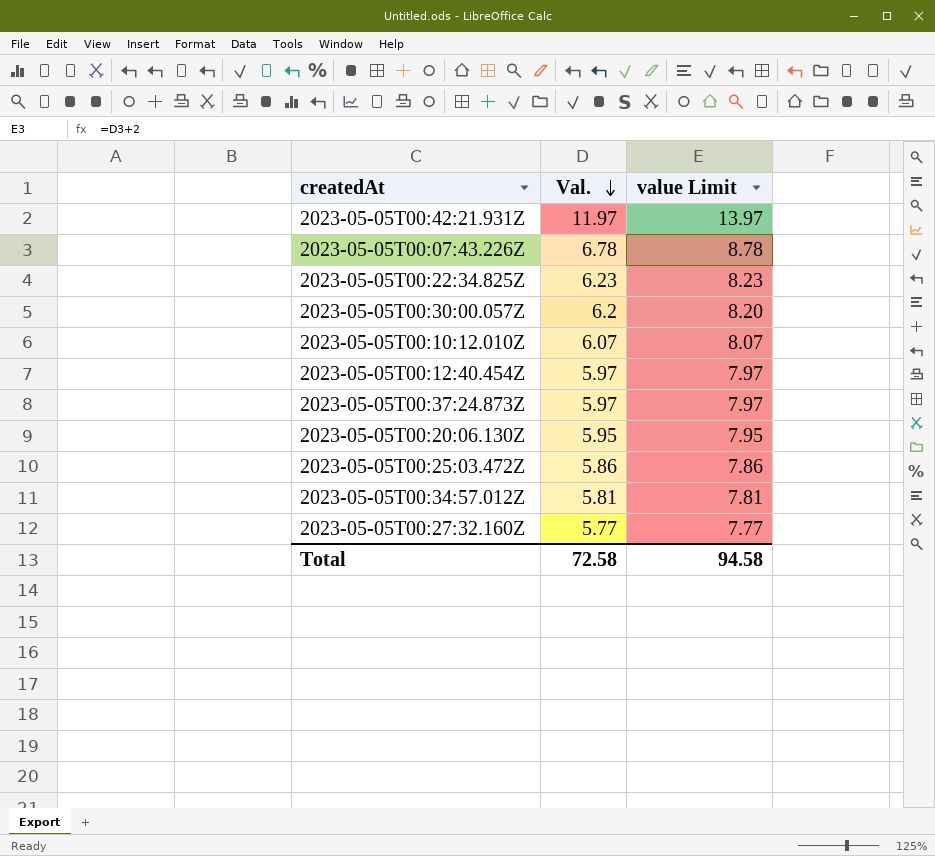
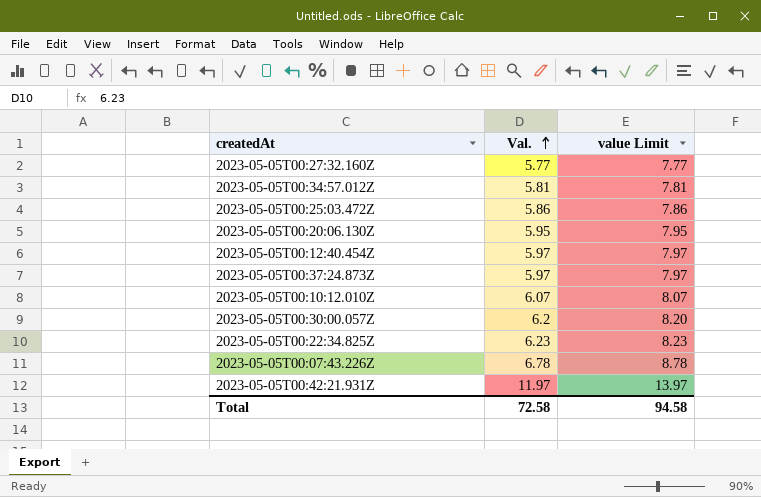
row order: Val. descending -> Val. ascending

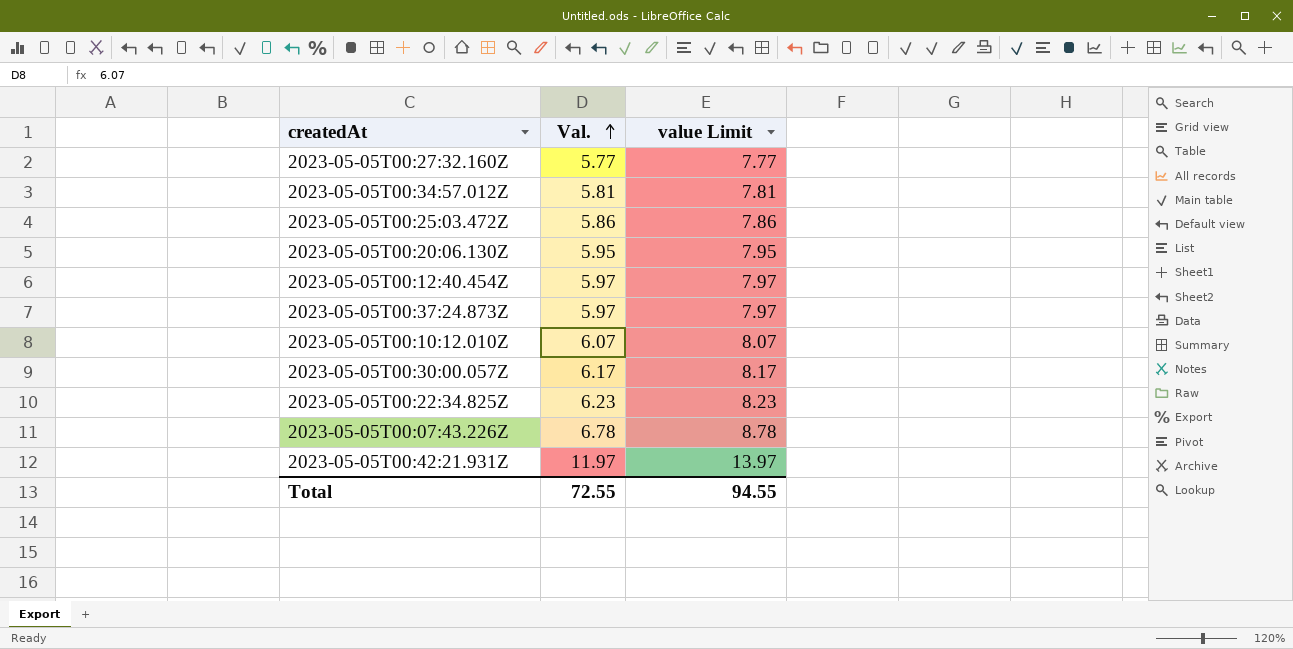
2023-05-05T00:30:00.057Z | Val.: 6.2 -> 6.17
2023-05-05T00:30:00.057Z | value Limit: 8.20 -> 8.17
Total | Val.: 72.58 -> 72.55
Total | value Limit: 94.58 -> 94.55

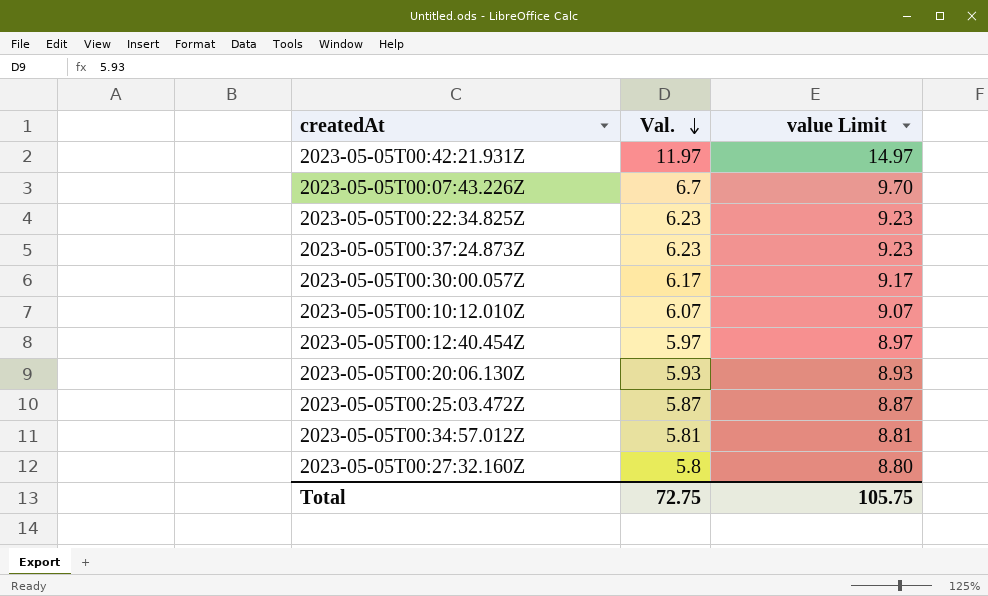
row order: Val. ascending -> Val. descending
column value Limit | formula: [Val.] + 2 -> [Val.] + 3
2023-05-05T00:07:43.226Z | Val.: 6.78 -> 6.7
2023-05-05T00:37:24.873Z | Val.: 5.97 -> 6.23
2023-05-05T00:20:06.130Z | Val.: 5.95 -> 5.93
2023-05-05T00:25:03.472Z | Val.: 5.86 -> 5.87
2023-05-05T00:27:32.160Z | Val.: 5.77 -> 5.8
Total | Val.: 72.55 -> 72.75
Total | value Limit: 94.55 -> 105.75

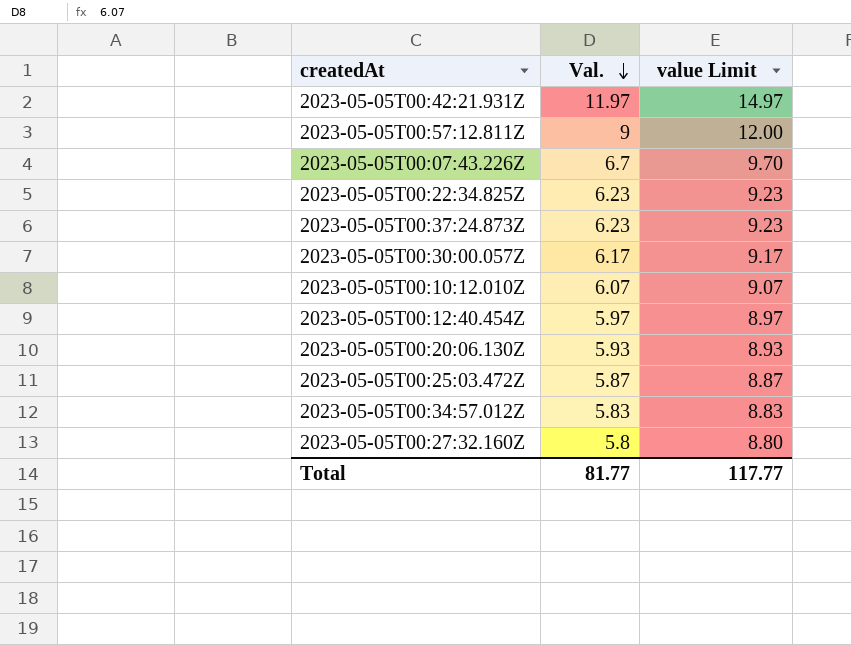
row 2023-05-05T00:57:12.811Z: none -> 9 | 12.00
2023-05-05T00:34:57.012Z | Val.: 5.81 -> 5.83
2023-05-05T00:34:57.012Z | value Limit: 8.81 -> 8.83
Total | Val.: 72.75 -> 81.77
Total | value Limit: 105.75 -> 117.77

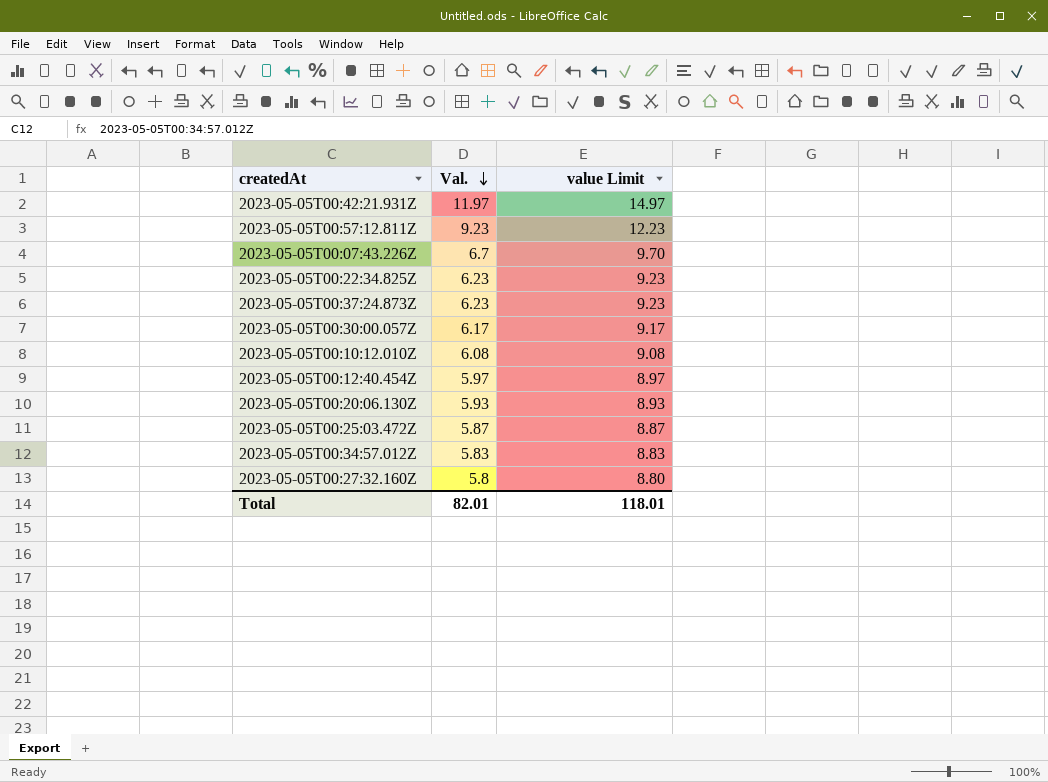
2023-05-05T00:57:12.811Z | Val.: 9 -> 9.23
2023-05-05T00:57:12.811Z | value Limit: 12.00 -> 12.23
2023-05-05T00:10:12.010Z | Val.: 6.07 -> 6.08
2023-05-05T00:10:12.010Z | value Limit: 9.07 -> 9.08
Total | Val.: 81.77 -> 82.01
Total | value Limit: 117.77 -> 118.01

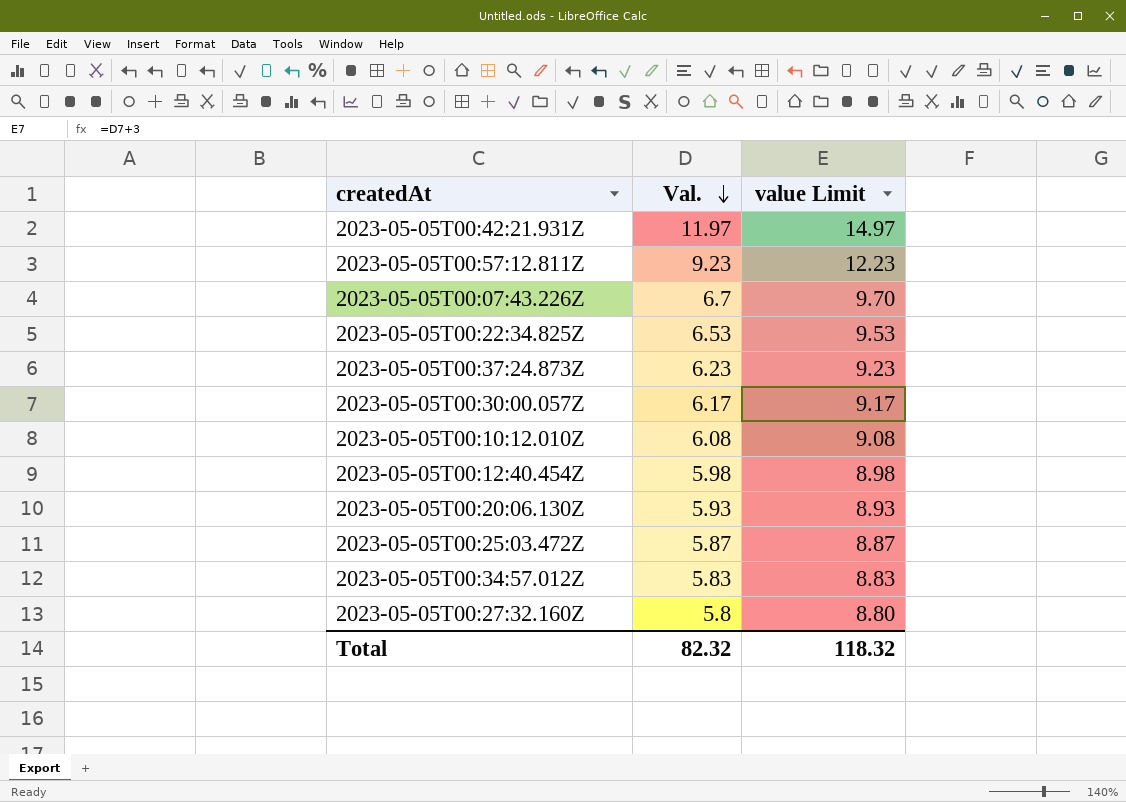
2023-05-05T00:22:34.825Z | Val.: 6.23 -> 6.53
2023-05-05T00:22:34.825Z | value Limit: 9.23 -> 9.53
2023-05-05T00:12:40.454Z | Val.: 5.97 -> 5.98
2023-05-05T00:12:40.454Z | value Limit: 8.97 -> 8.98
Total | Val.: 82.01 -> 82.32
Total | value Limit: 118.01 -> 118.32

